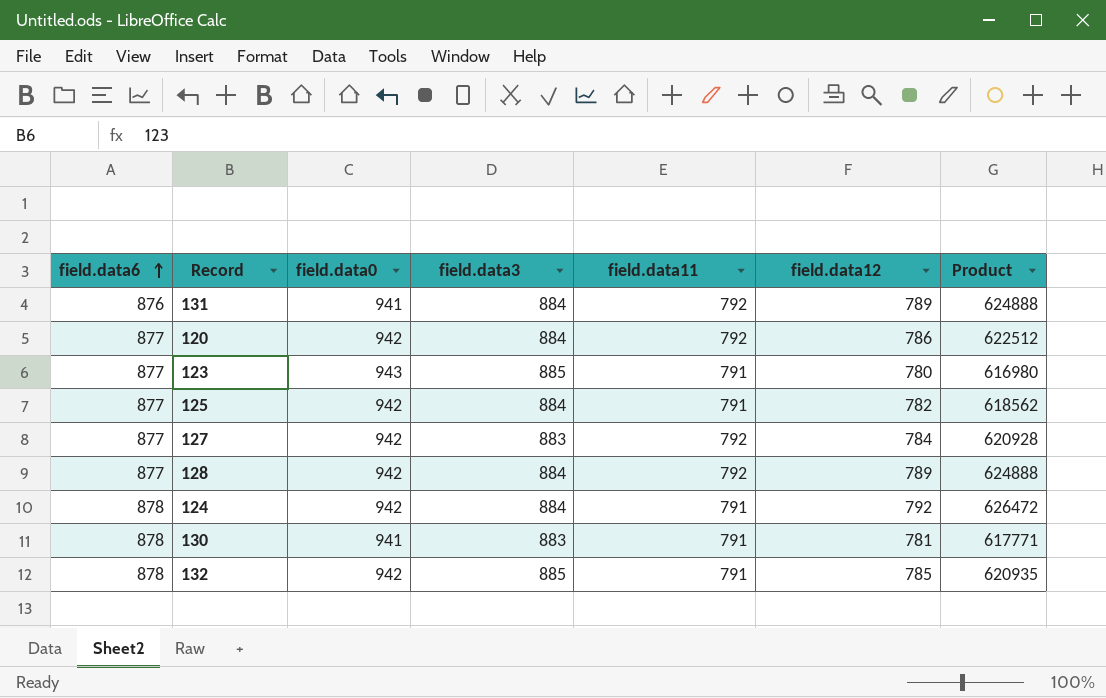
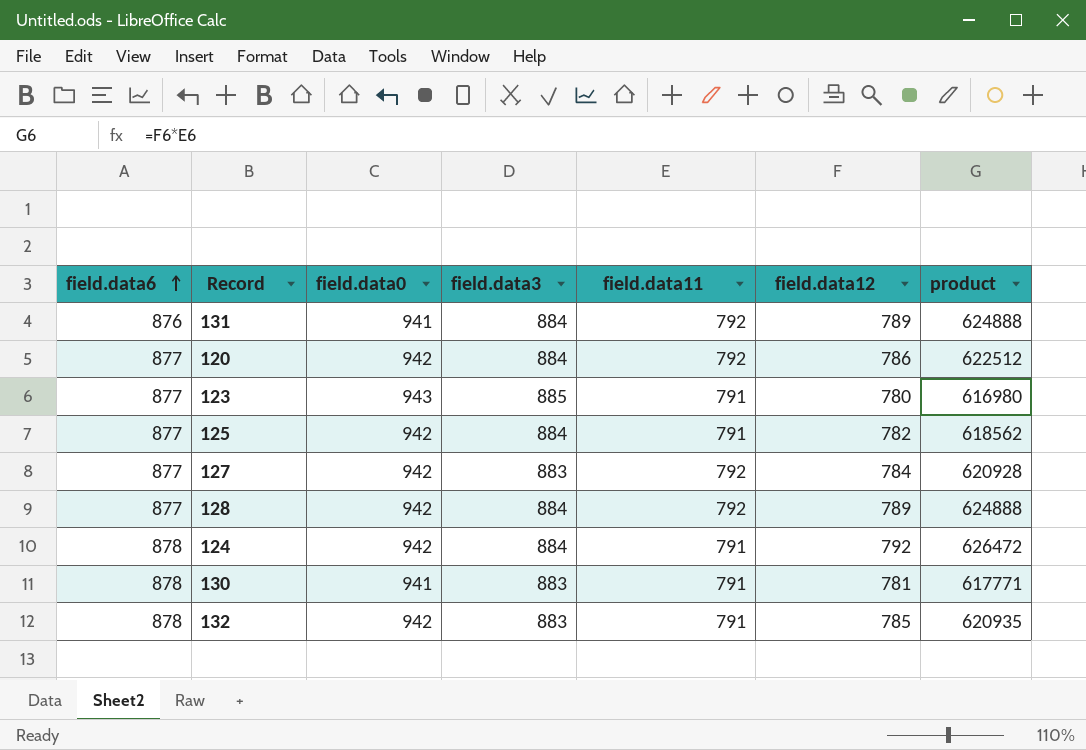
column name: Product -> product
132 | field.data3: 885 -> 883

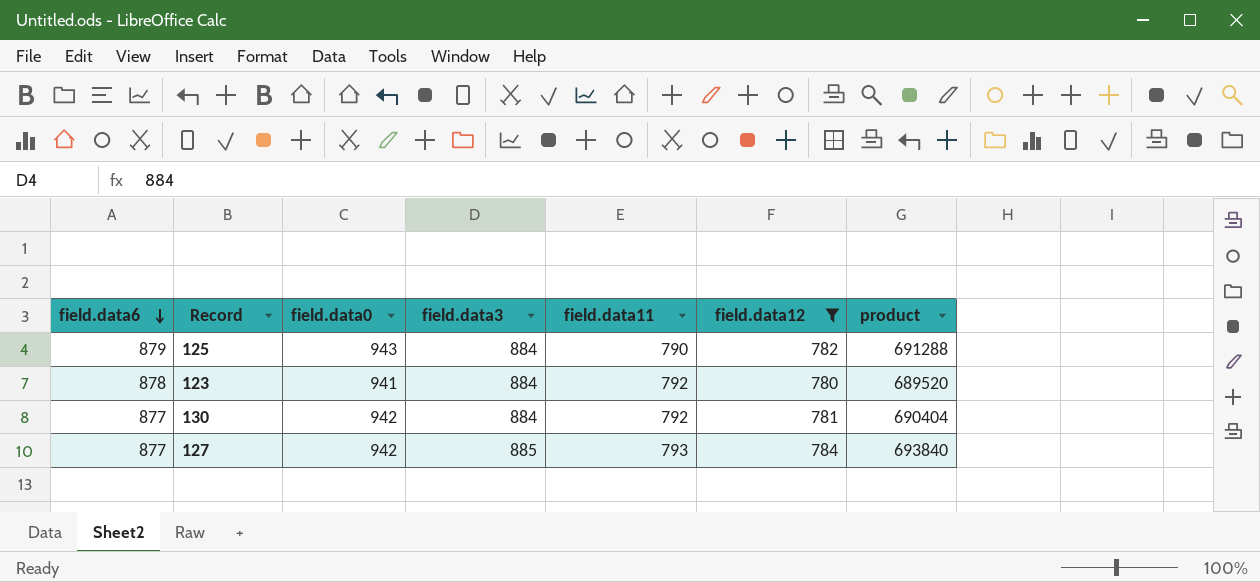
filter: none -> field.data12 <= 784
row order: field.data6 ascending -> field.data6 descending
column product | formula: [field.data11] * [field.data12] -> [field.data3] * [field.data12]
125 | field.data6: 877 -> 879
125 | field.data0: 942 -> 943
125 | field.data11: 791 -> 790
123 | field.data6: 877 -> 878
123 | field.data0: 943 -> 941
123 | field.data3: 885 -> 884
123 | field.data11: 791 -> 792
130 | field.data6: 878 -> 877
130 | field.data0: 941 -> 942
130 | field.data3: 883 -> 884
130 | field.data11: 791 -> 792
127 | field.data3: 883 -> 885
127 | field.data11: 792 -> 793

